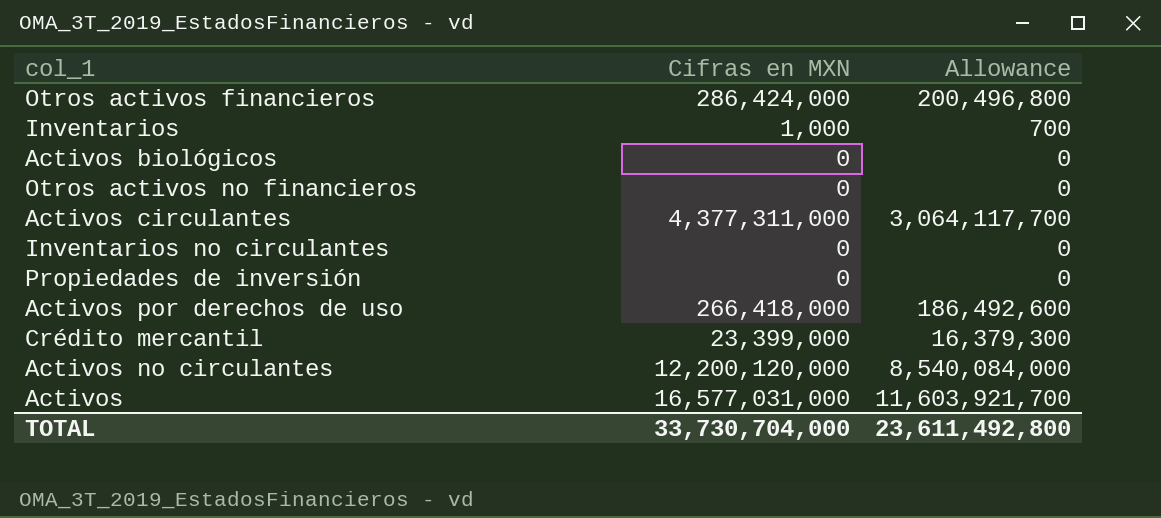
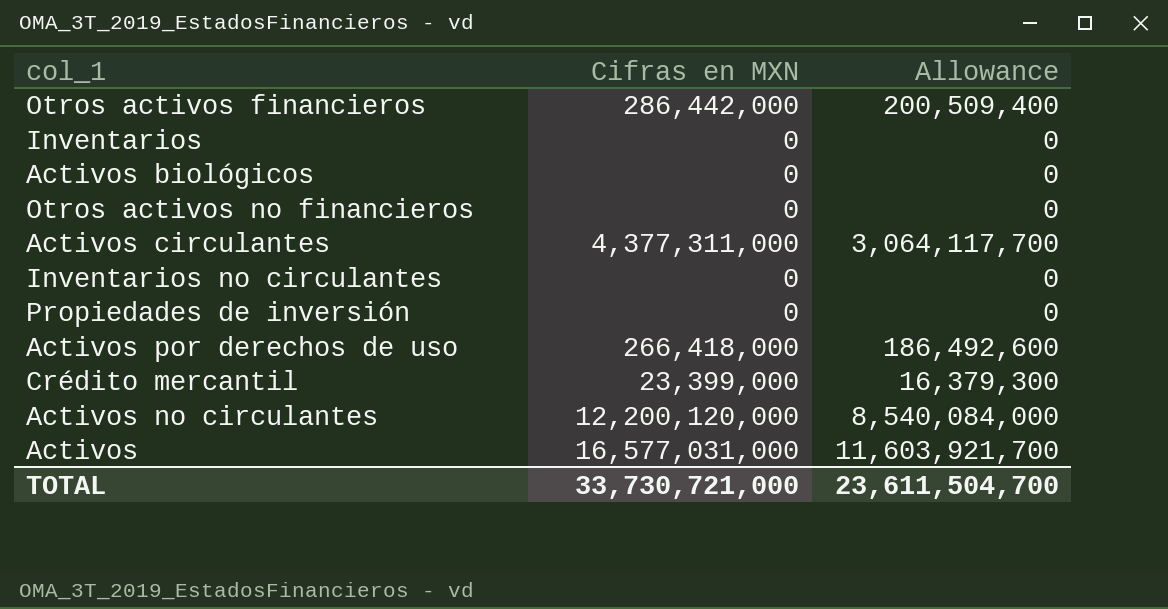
Otros activos financieros | Cifras en MXN: 286,424,000 -> 286,442,000
Otros activos financieros | Allowance: 200,496,800 -> 200,509,400
Inventarios | Cifras en MXN: 1,000 -> 0
Inventarios | Allowance: 700 -> 0
TOTAL | Cifras en MXN: 33,730,704,000 -> 33,730,721,000
TOTAL | Allowance: 23,611,492,800 -> 23,611,504,700

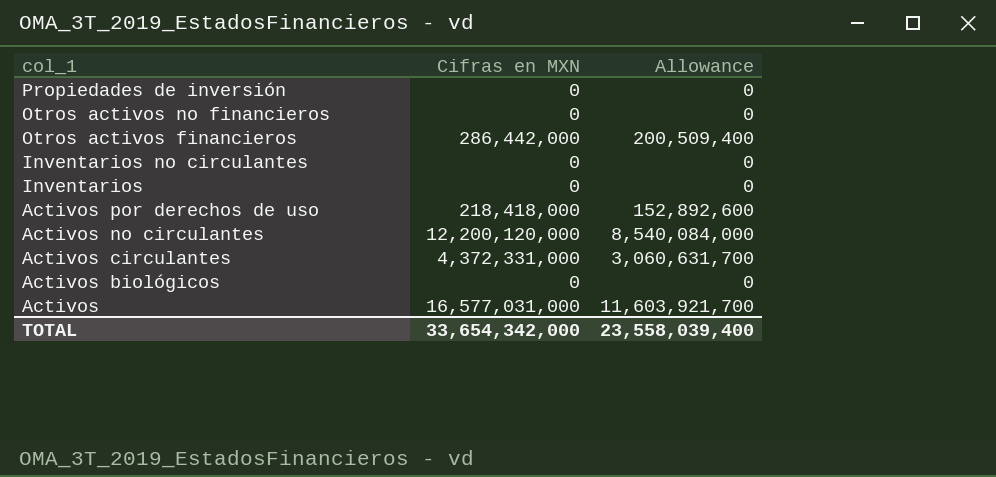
row order: none -> col_1 descending
row Crédito mercantil: 23,399,000 | 16,379,300 -> none
Activos por derechos de uso | Cifras en MXN: 266,418,000 -> 218,418,000
Activos por derechos de uso | Allowance: 186,492,600 -> 152,892,600
Activos circulantes | Cifras en MXN: 4,377,311,000 -> 4,372,331,000
Activos circulantes | Allowance: 3,064,117,700 -> 3,060,631,700
TOTAL | Cifras en MXN: 33,730,721,000 -> 33,654,342,000
TOTAL | Allowance: 23,611,504,700 -> 23,558,039,400

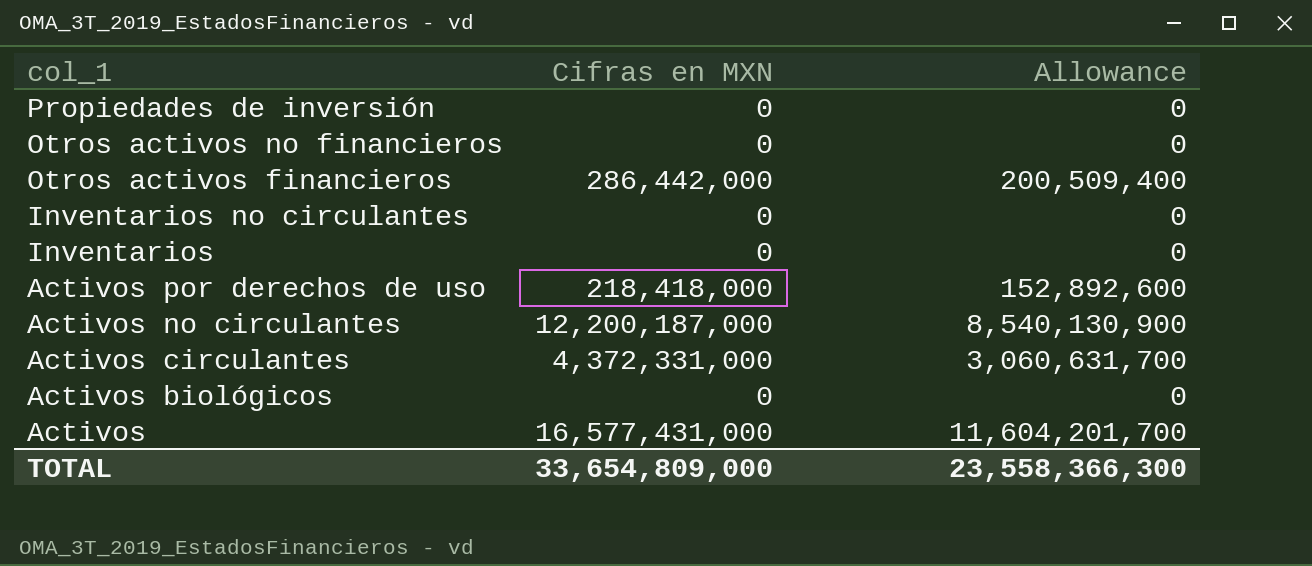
Activos no circulantes | Cifras en MXN: 12,200,120,000 -> 12,200,187,000
Activos no circulantes | Allowance: 8,540,084,000 -> 8,540,130,900
Activos | Cifras en MXN: 16,577,031,000 -> 16,577,431,000
Activos | Allowance: 11,603,921,700 -> 11,604,201,700
TOTAL | Cifras en MXN: 33,654,342,000 -> 33,654,809,000
TOTAL | Allowance: 23,558,039,400 -> 23,558,366,300

